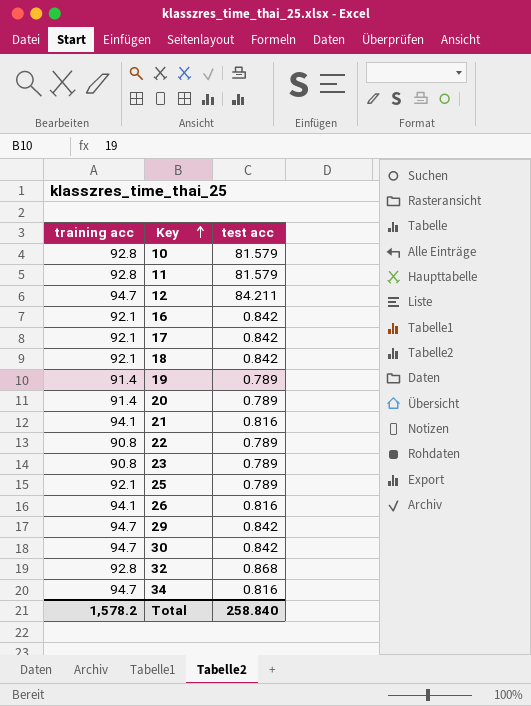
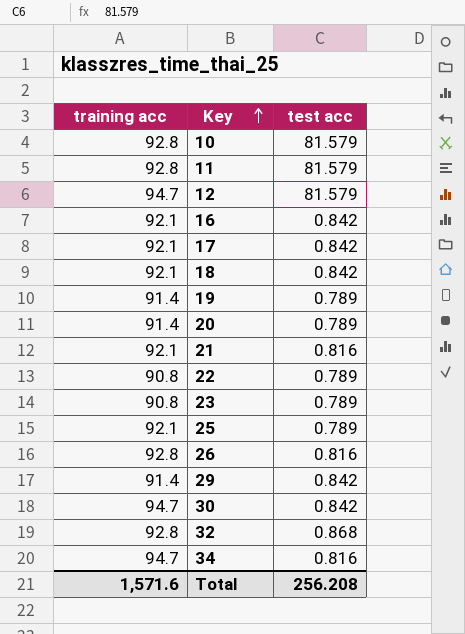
12 | test acc: 84.211 -> 81.579
21 | training acc: 94.1 -> 92.1
26 | training acc: 94.1 -> 92.8
29 | training acc: 94.7 -> 91.4
Total | training acc: 1,578.2 -> 1,571.6
Total | test acc: 258.840 -> 256.208

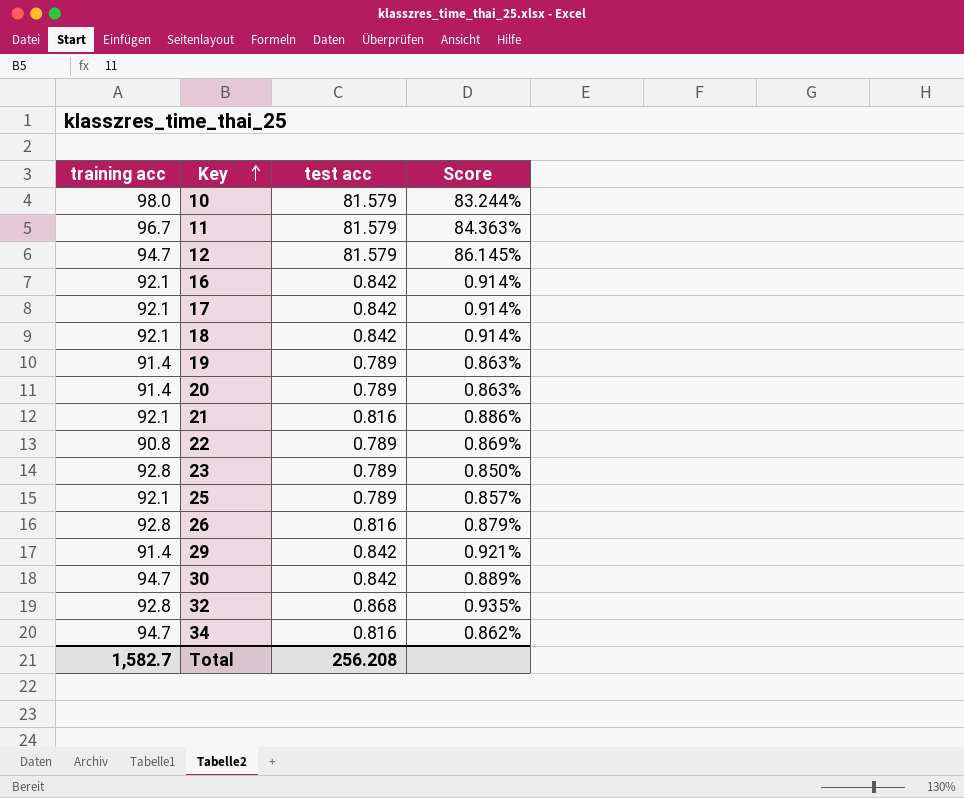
column Score | formula: none -> [test acc] / [training acc]
10 | training acc: 92.8 -> 98.0
11 | training acc: 92.8 -> 96.7
23 | training acc: 90.8 -> 92.8
Total | training acc: 1,571.6 -> 1,582.7

